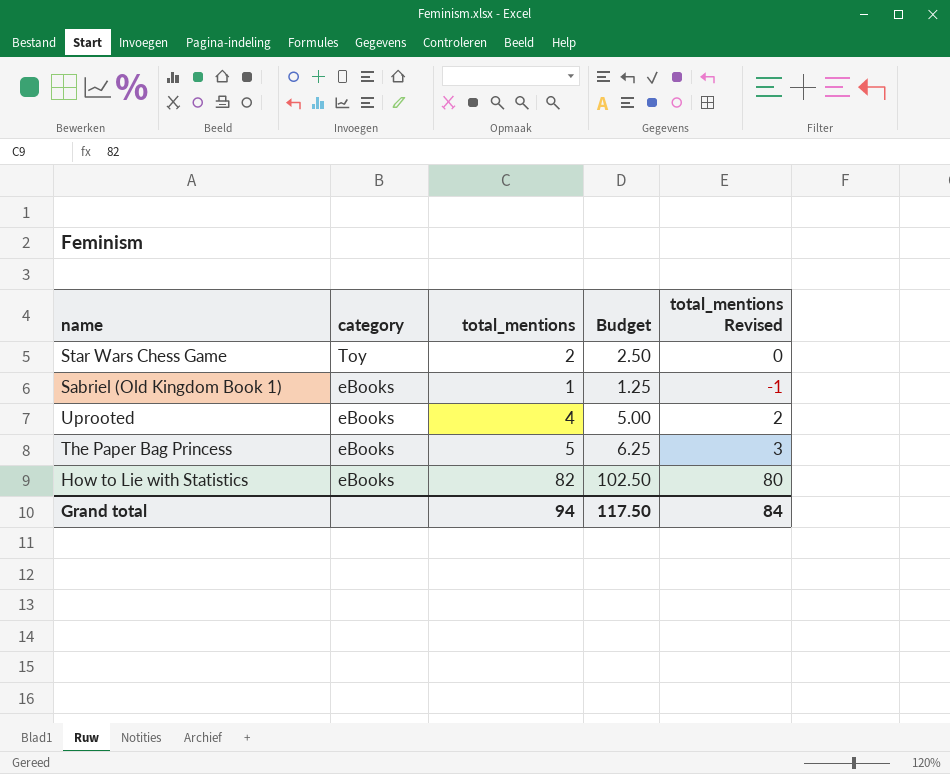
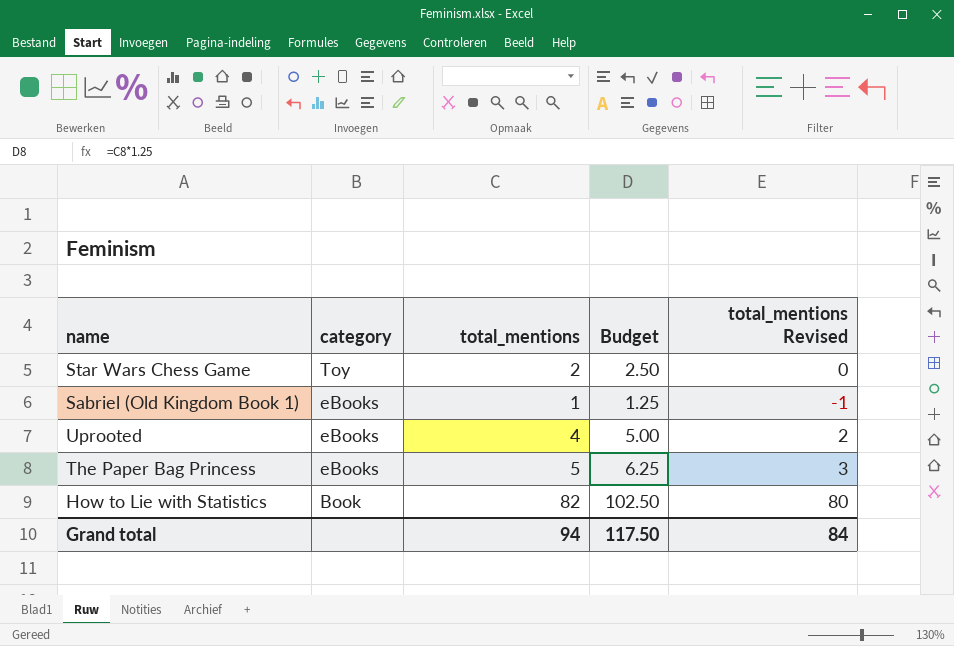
How to Lie with Statistics | category: eBooks -> Book

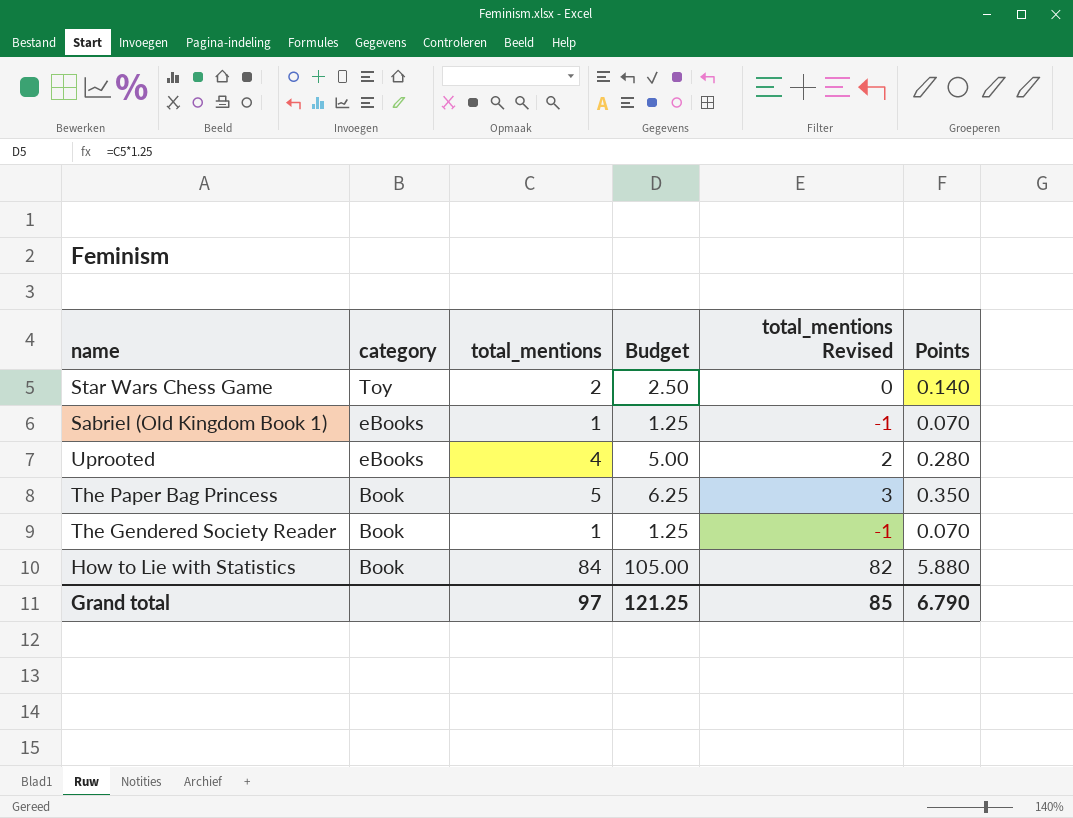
column Points | formula: none -> [total_mentions] * 0.07
The Paper Bag Princess | category: eBooks -> Book
row The Gendered Society Reader: none -> Book | 1 | 1.25 | -1 | 0.070
How to Lie with Statistics | total_mentions: 82 -> 84
How to Lie with Statistics | Budget: 102.50 -> 105.00
How to Lie with Statistics | total_mentions Revised: 80 -> 82
Grand total | total_mentions: 94 -> 97
Grand total | Budget: 117.50 -> 121.25
Grand total | total_mentions Revised: 84 -> 85

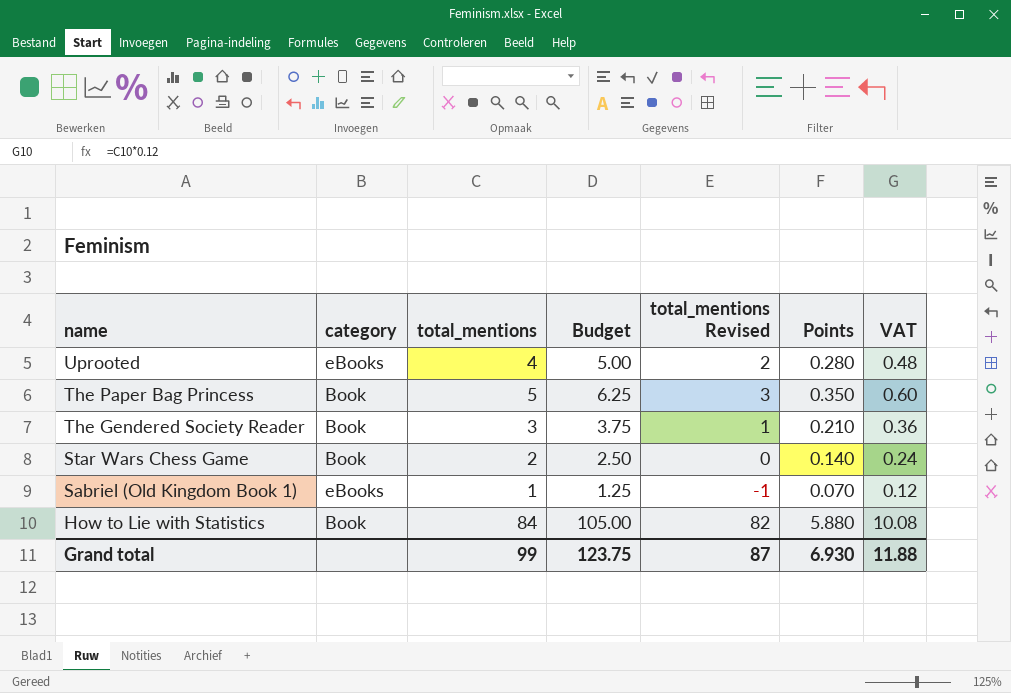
row order: category descending -> name descending
column VAT | formula: none -> [total_mentions] * 0.12
The Gendered Society Reader | total_mentions: 1 -> 3
The Gendered Society Reader | Budget: 1.25 -> 3.75
The Gendered Society Reader | total_mentions Revised: -1 -> 1
The Gendered Society Reader | Points: 0.070 -> 0.210
Star Wars Chess Game | category: Toy -> Book
Grand total | total_mentions: 97 -> 99
Grand total | Budget: 121.25 -> 123.75
Grand total | total_mentions Revised: 85 -> 87
Grand total | Points: 6.790 -> 6.930

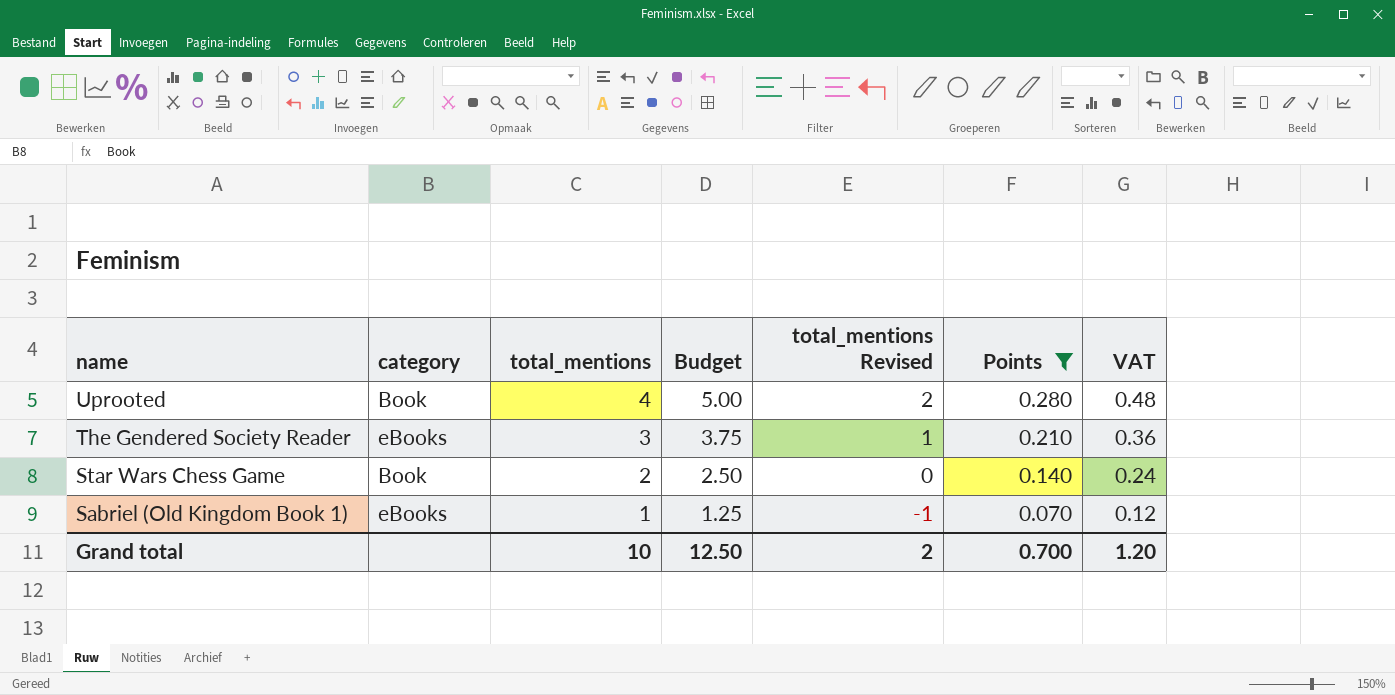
filter: none -> Points <= 0.280
Uprooted | category: eBooks -> Book
The Gendered Society Reader | category: Book -> eBooks
Grand total | total_mentions: 99 -> 10
Grand total | Budget: 123.75 -> 12.50
Grand total | total_mentions Revised: 87 -> 2
Grand total | Points: 6.930 -> 0.700
Grand total | VAT: 11.88 -> 1.20

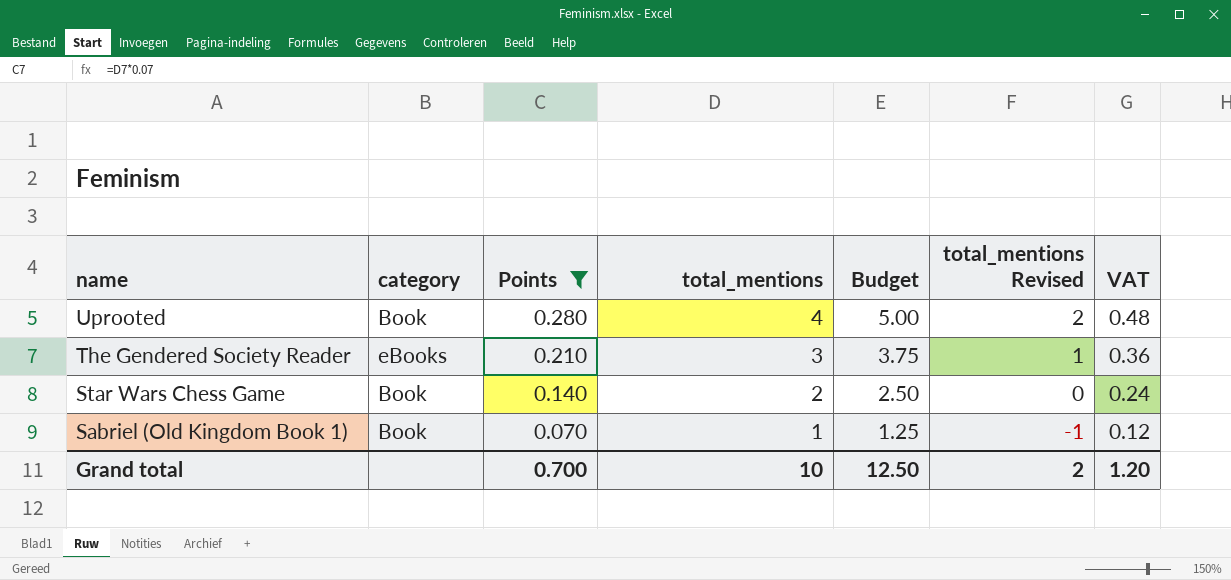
column Points | position: 6 -> 3
Sabriel (Old Kingdom Book 1) | category: eBooks -> Book

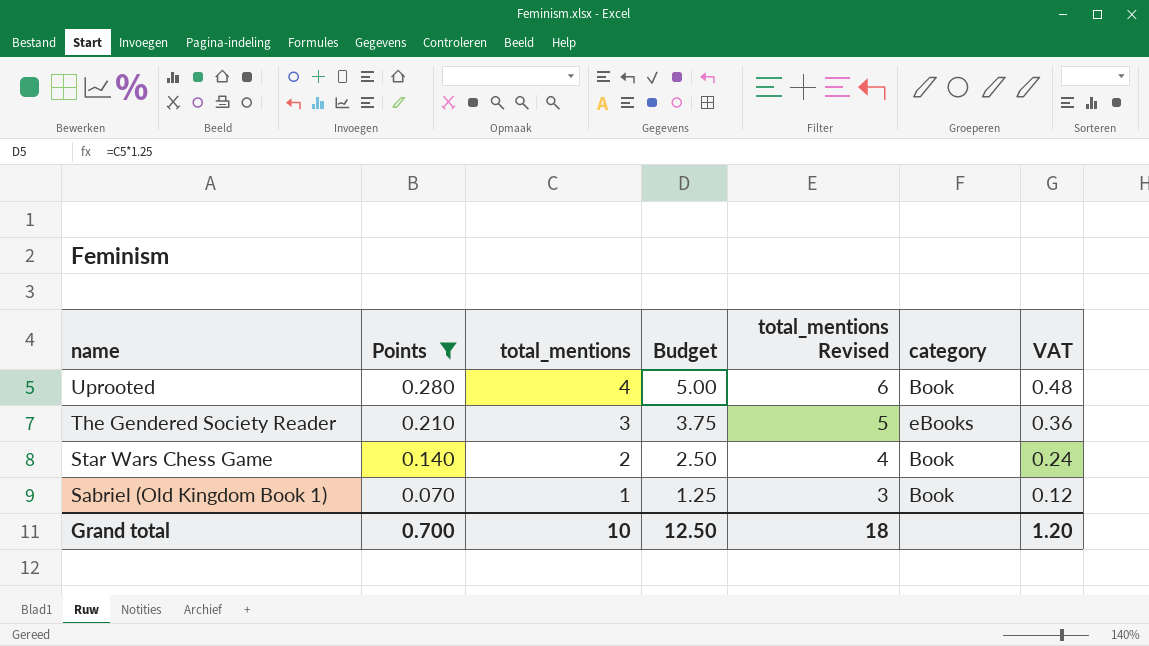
column total_mentions Revised | formula: [total_mentions] - 2 -> [total_mentions] + 2
column category | position: 2 -> 6
Grand total | total_mentions Revised: 2 -> 18

